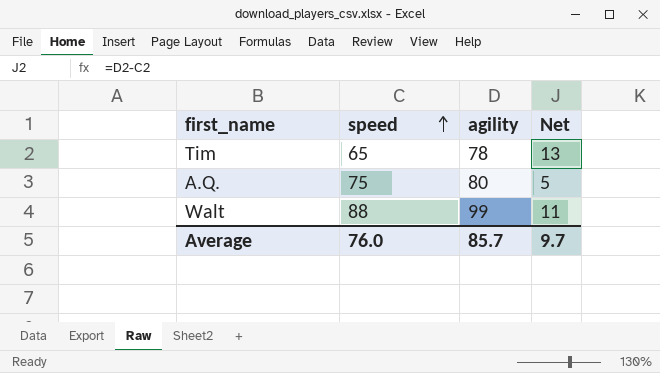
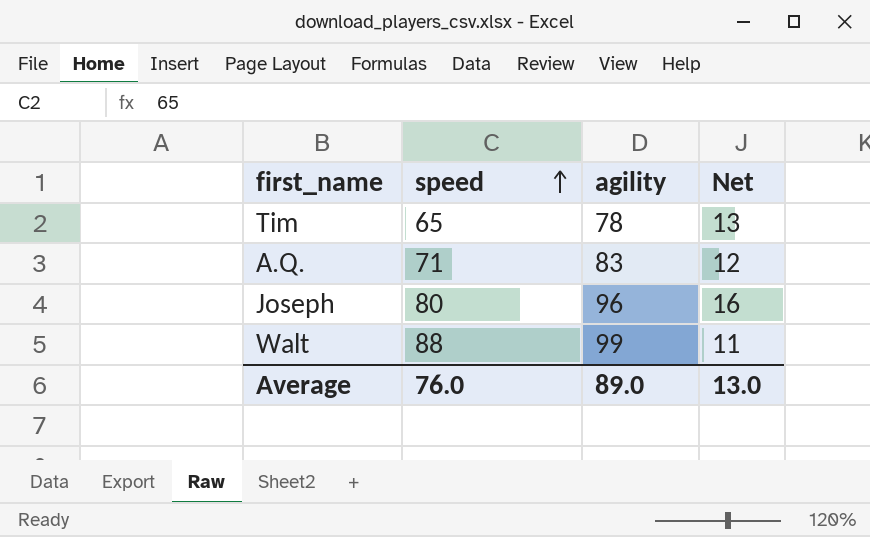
A.Q. | speed: 75 -> 71
A.Q. | agility: 80 -> 83
A.Q. | Net: 5 -> 12
row Joseph: none -> 80 | 96 | 16
Average | agility: 85.7 -> 89.0
Average | Net: 9.7 -> 13.0

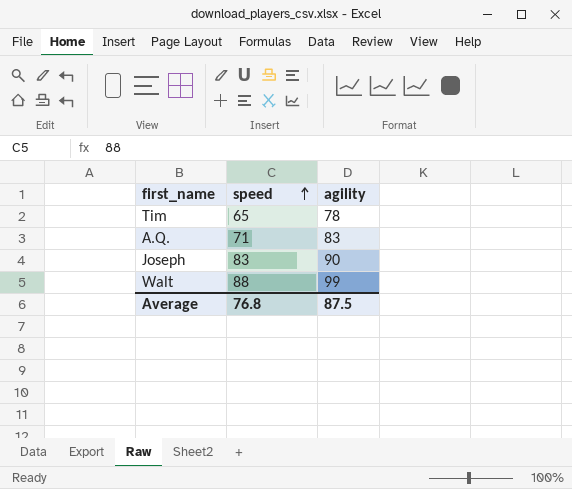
column Net | formula: [agility] - [speed] -> none
Joseph | speed: 80 -> 83
Joseph | agility: 96 -> 90
Average | speed: 76.0 -> 76.8
Average | agility: 89.0 -> 87.5

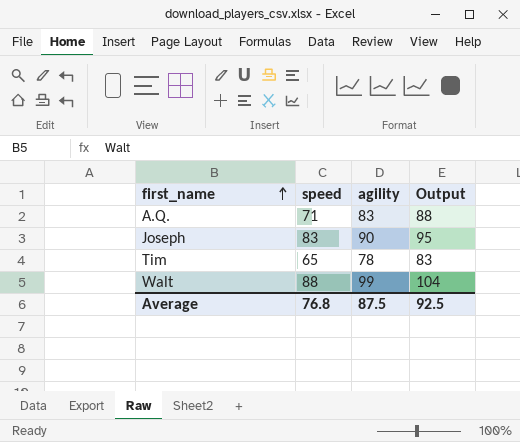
row order: speed ascending -> first_name ascending
column Output | formula: none -> [agility] + 5

